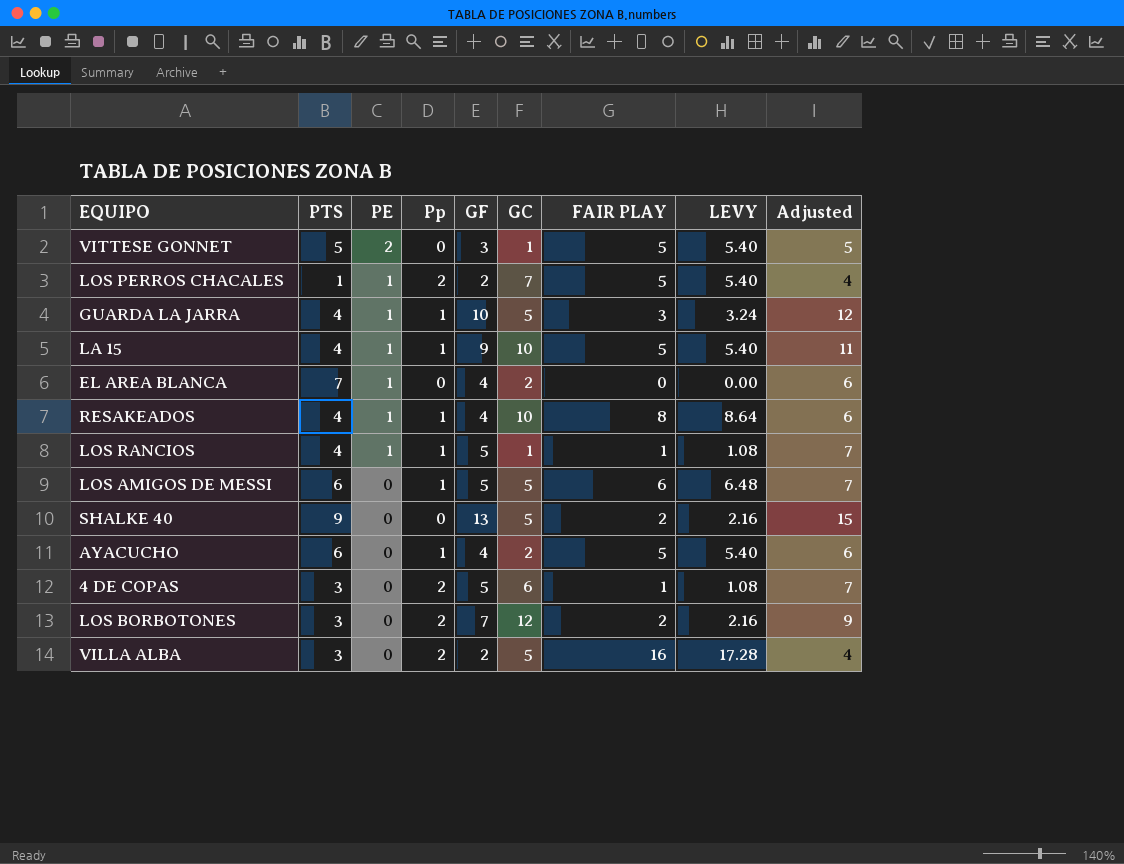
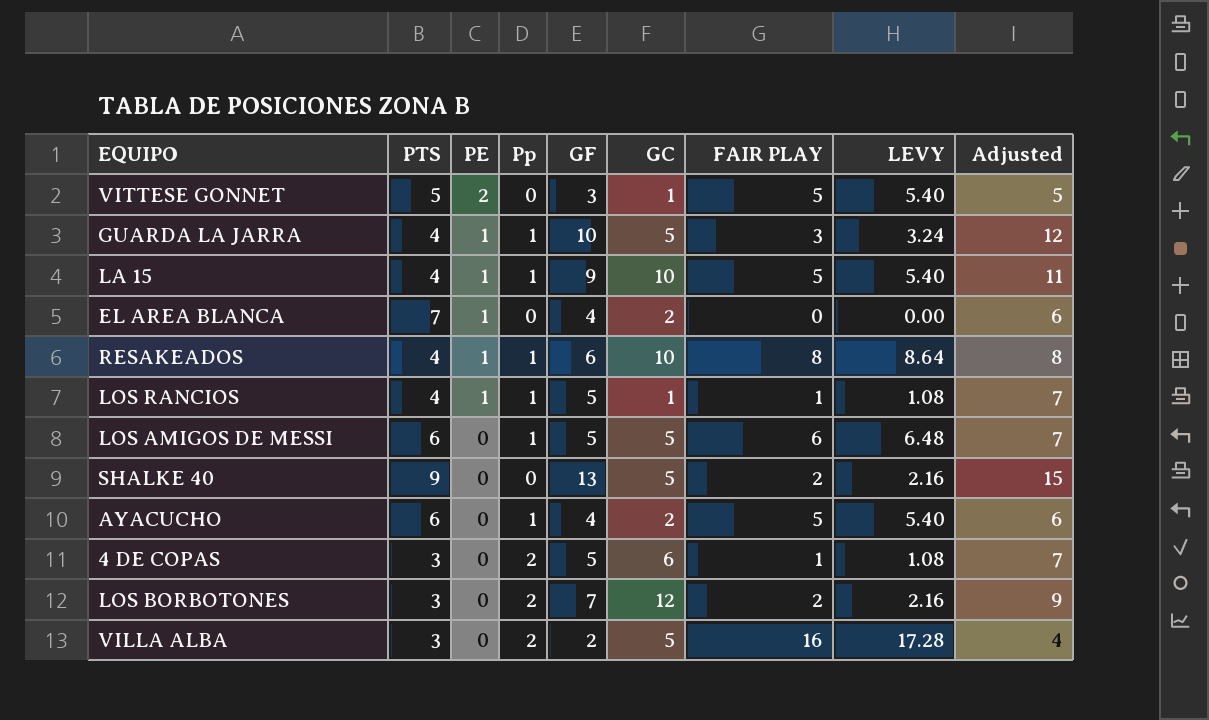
row LOS PERROS CHACALES: 1 | 1 | 2 | 2 | 7 | 5 | 5.40 | 4 -> none
RESAKEADOS | GF: 4 -> 6
RESAKEADOS | Adjusted: 6 -> 8

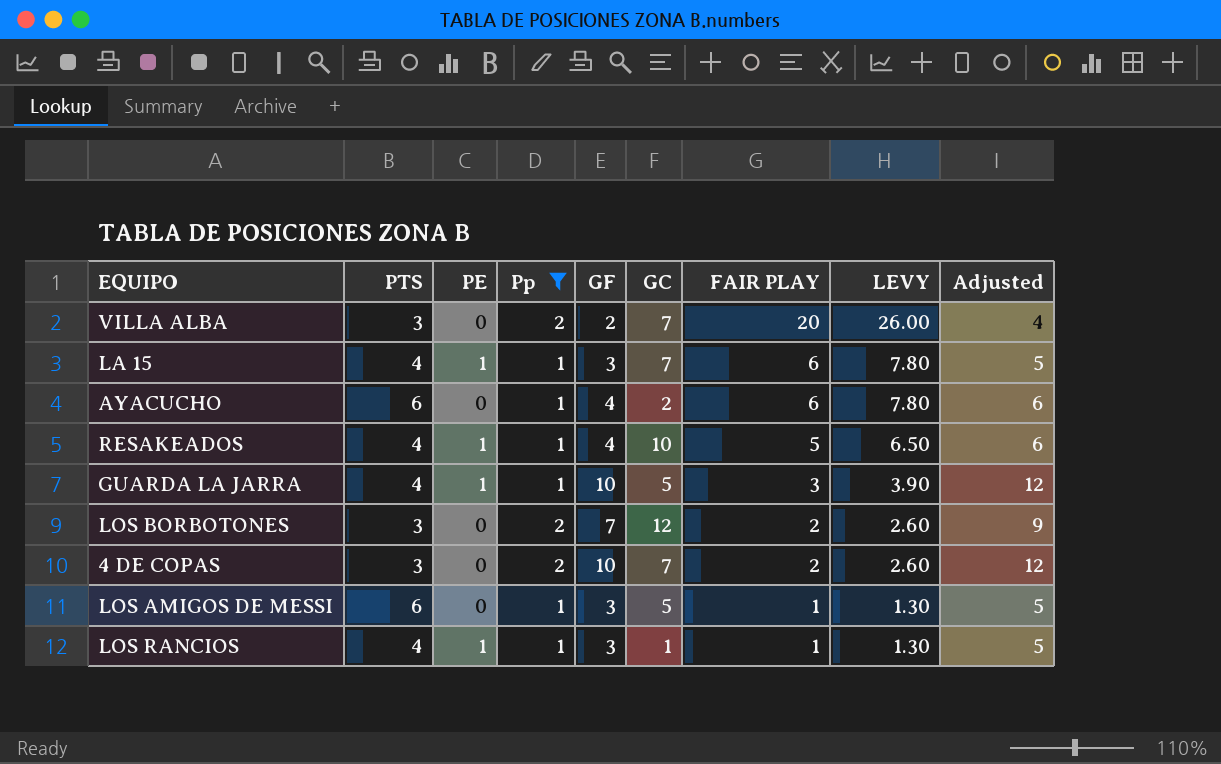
filter: none -> Pp != 0
row order: PE descending -> FAIR PLAY descending
column LEVY | formula: [FAIR PLAY] * 1.08 -> [FAIR PLAY] * 1.3
VILLA ALBA | GC: 5 -> 7
VILLA ALBA | FAIR PLAY: 16 -> 20
LA 15 | GF: 9 -> 3
LA 15 | GC: 10 -> 7
LA 15 | FAIR PLAY: 5 -> 6
LA 15 | Adjusted: 11 -> 5
AYACUCHO | FAIR PLAY: 5 -> 6
RESAKEADOS | GF: 6 -> 4
RESAKEADOS | FAIR PLAY: 8 -> 5
RESAKEADOS | Adjusted: 8 -> 6
4 DE COPAS | GF: 5 -> 10
4 DE COPAS | GC: 6 -> 7
4 DE COPAS | FAIR PLAY: 1 -> 2
4 DE COPAS | Adjusted: 7 -> 12
LOS AMIGOS DE MESSI | GF: 5 -> 3
LOS AMIGOS DE MESSI | FAIR PLAY: 6 -> 1
LOS AMIGOS DE MESSI | Adjusted: 7 -> 5
LOS RANCIOS | GF: 5 -> 3
LOS RANCIOS | Adjusted: 7 -> 5

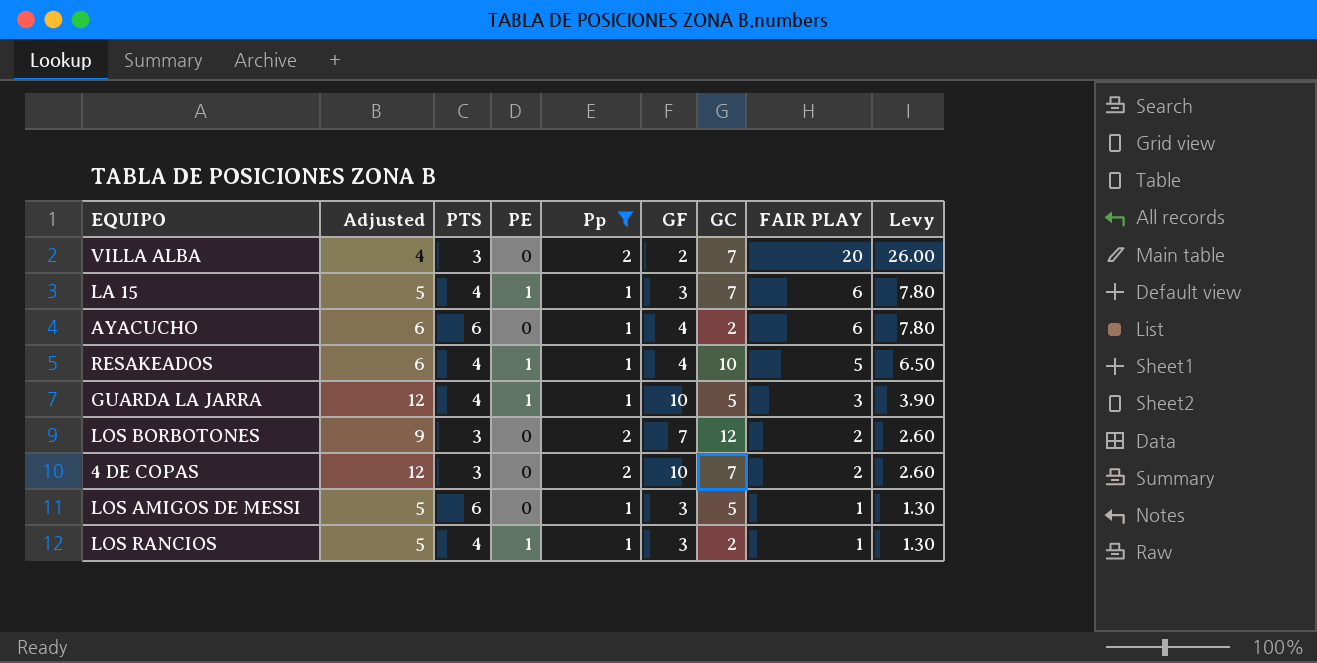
column Adjusted | position: 9 -> 2
column name: LEVY -> Levy
LOS RANCIOS | GC: 1 -> 2

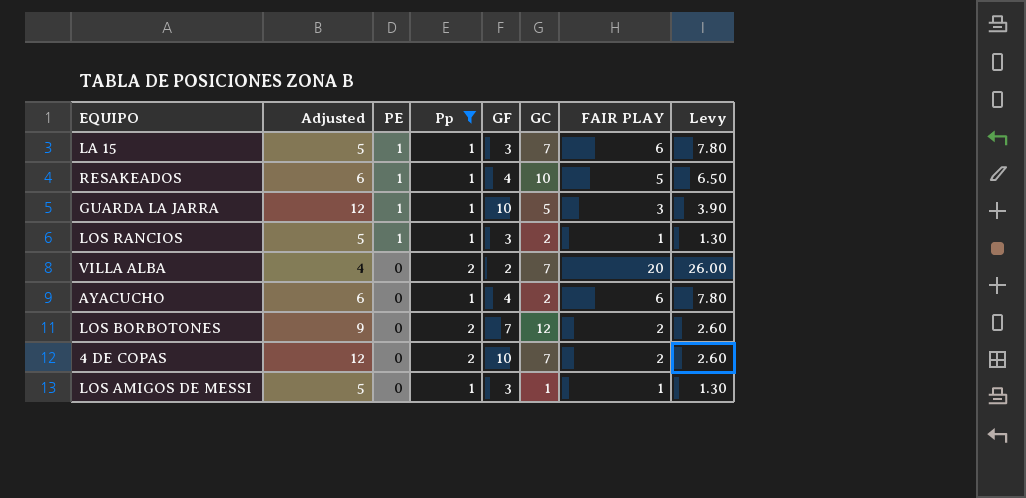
row order: FAIR PLAY descending -> PE descending
column PTS | position: 3 -> none
LOS AMIGOS DE MESSI | GC: 5 -> 1

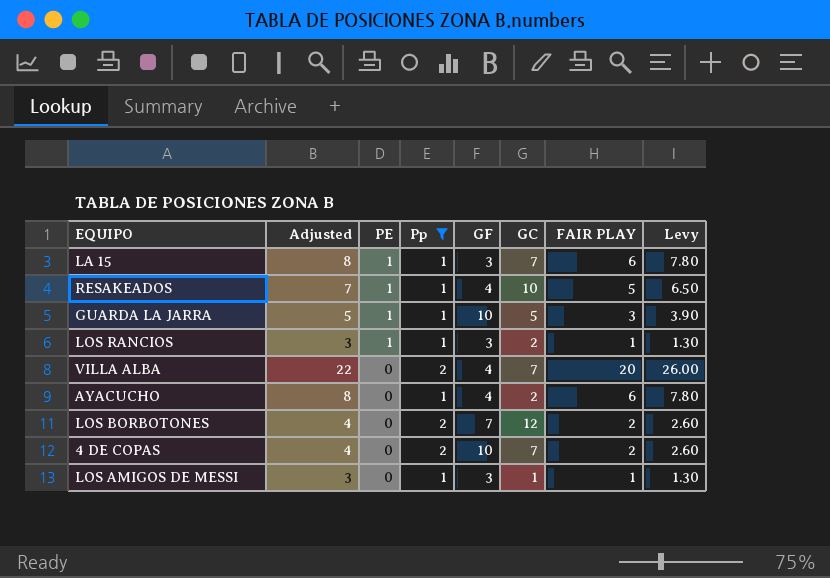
column Adjusted | formula: [GF] + 2 -> [FAIR PLAY] + 2
VILLA ALBA | GF: 2 -> 4

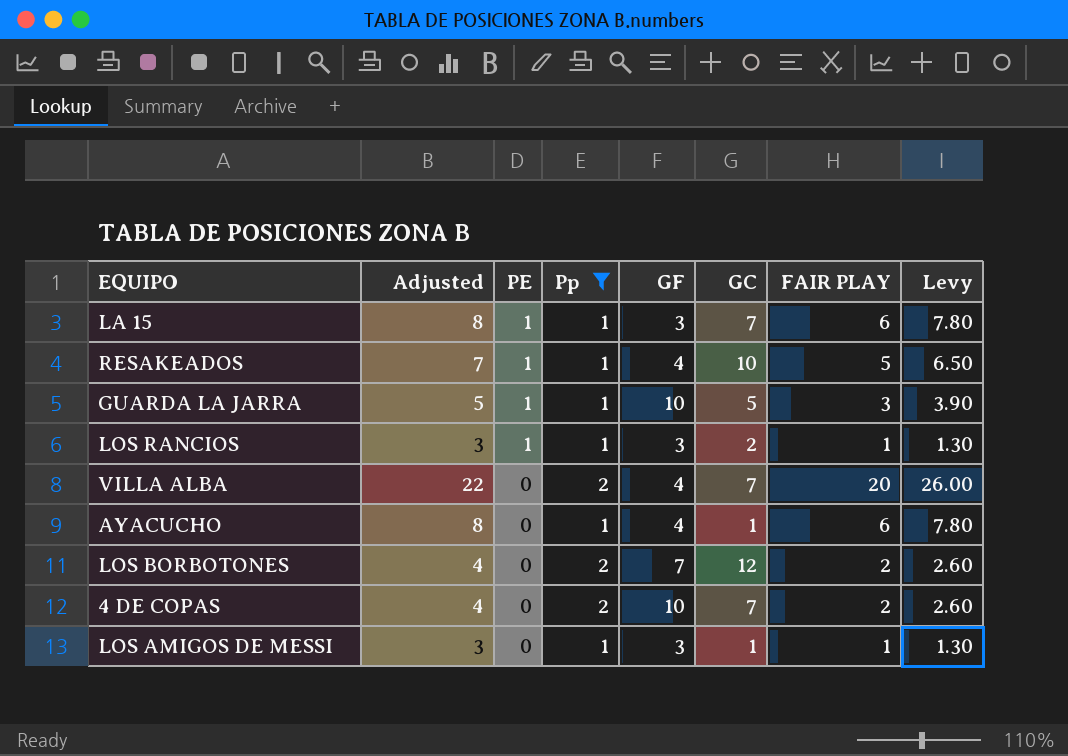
AYACUCHO | GC: 2 -> 1

